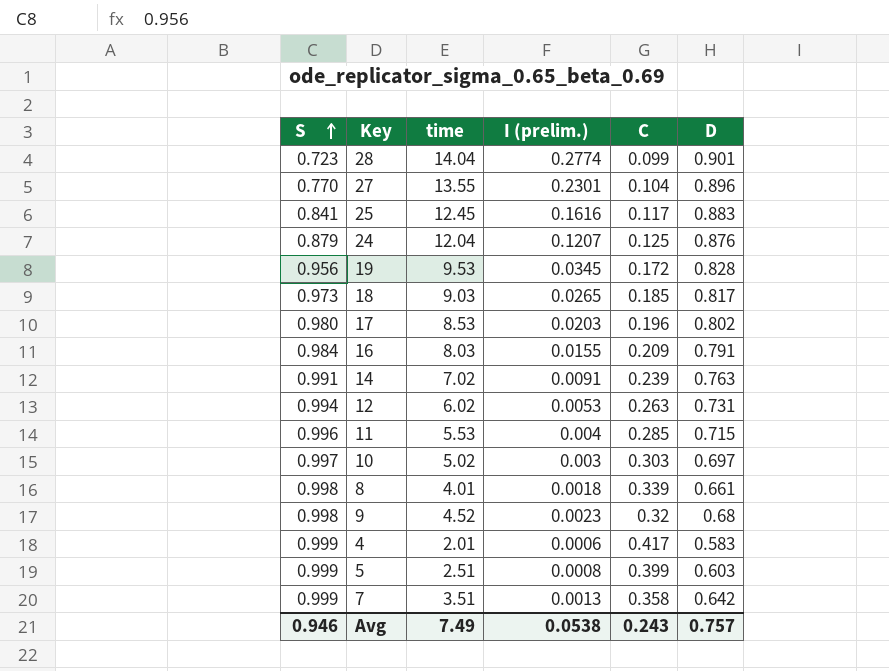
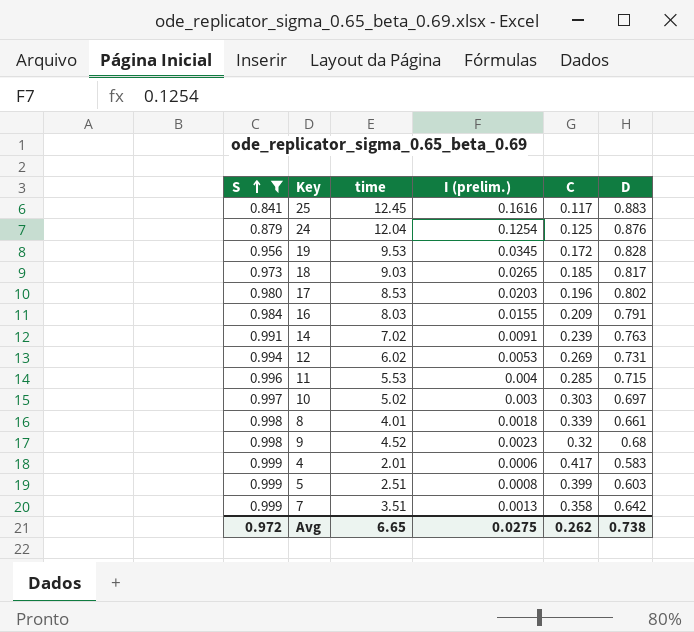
filter: none -> S >= 0.841
24 | I (prelim.): 0.1207 -> 0.1254
12 | C: 0.263 -> 0.269
Avg | S: 0.946 -> 0.972
Avg | time: 7.49 -> 6.65
Avg | I (prelim.): 0.0538 -> 0.0275
Avg | C: 0.243 -> 0.262
Avg | D: 0.757 -> 0.738

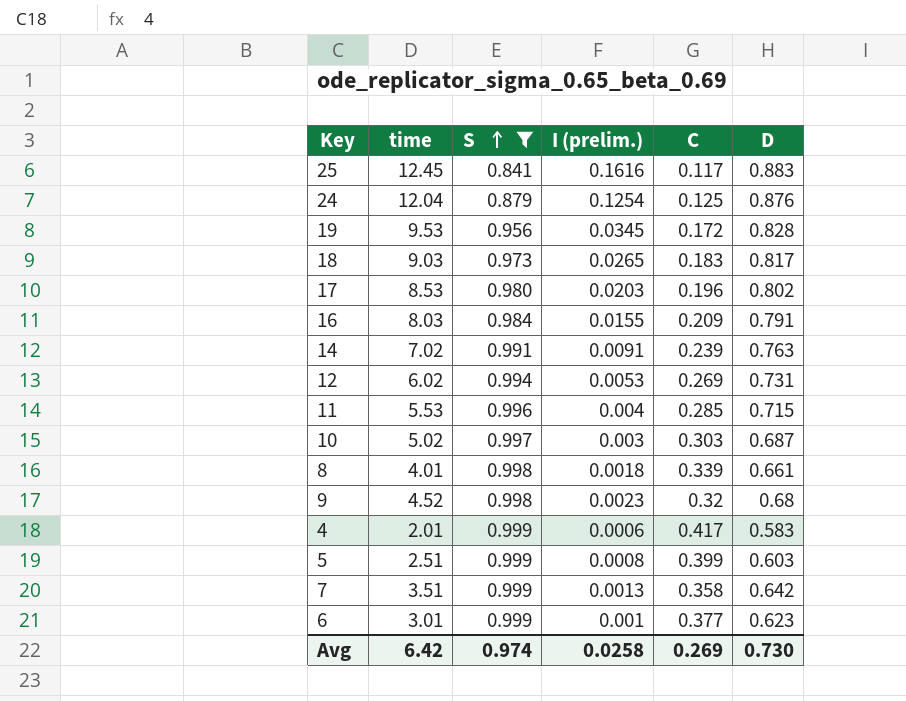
column S | position: 1 -> 3
18 | C: 0.185 -> 0.183
10 | D: 0.697 -> 0.687
row 6: none -> 3.01 | 0.999 | 0.001 | 0.377 | 0.623
Avg | time: 6.65 -> 6.42
Avg | S: 0.972 -> 0.974
Avg | I (prelim.): 0.0275 -> 0.0258
Avg | C: 0.262 -> 0.269
Avg | D: 0.738 -> 0.730

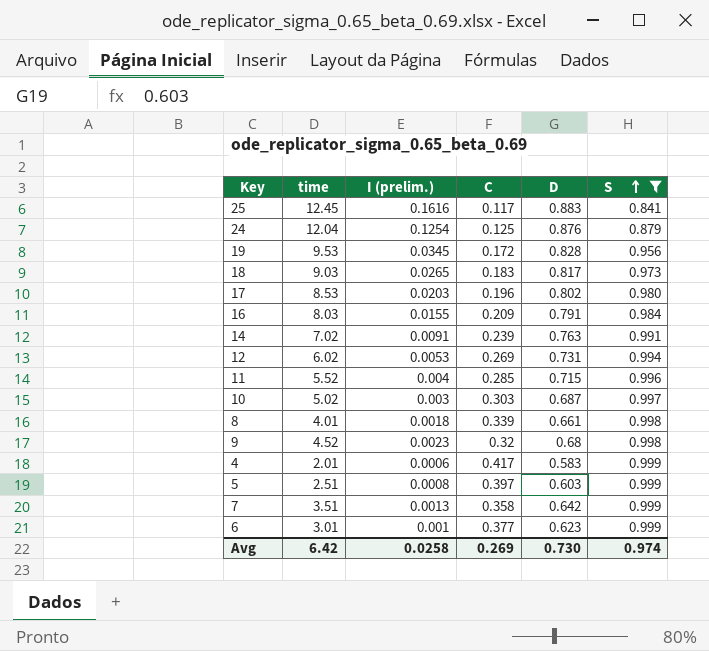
column S | position: 3 -> 6
11 | time: 5.53 -> 5.52
5 | C: 0.399 -> 0.397

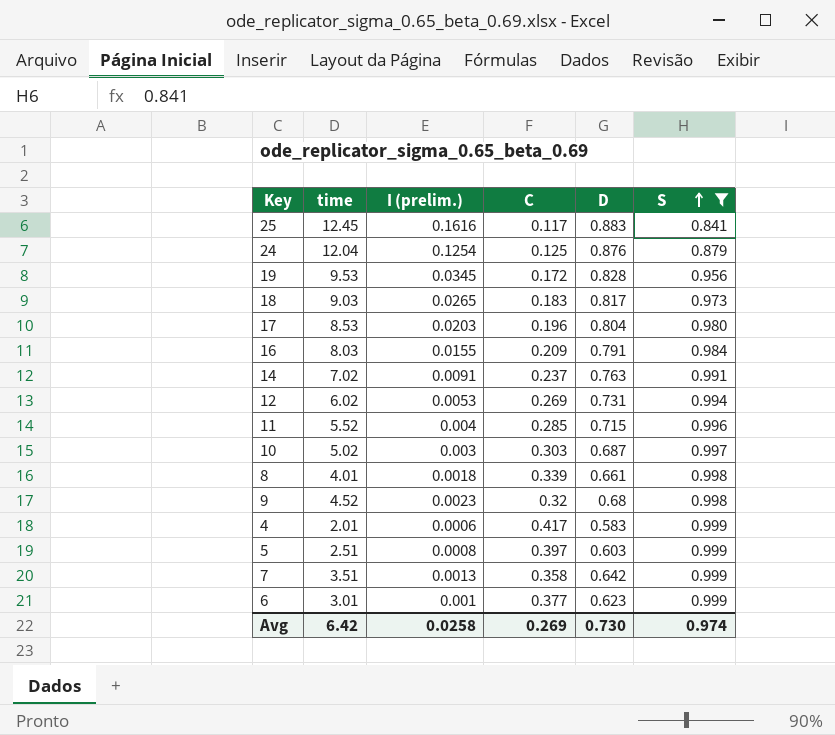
17 | D: 0.802 -> 0.804
14 | C: 0.239 -> 0.237

